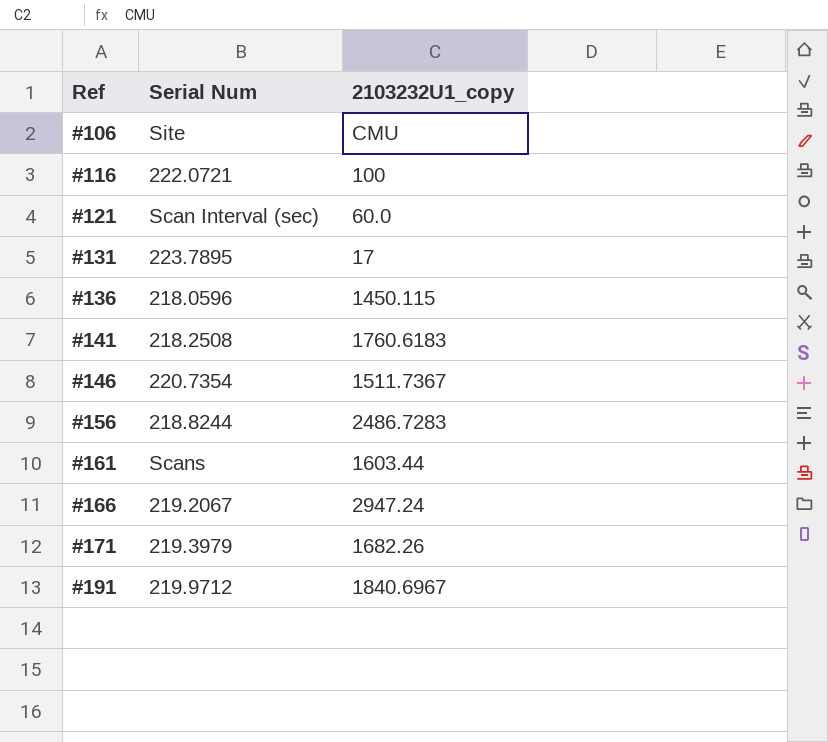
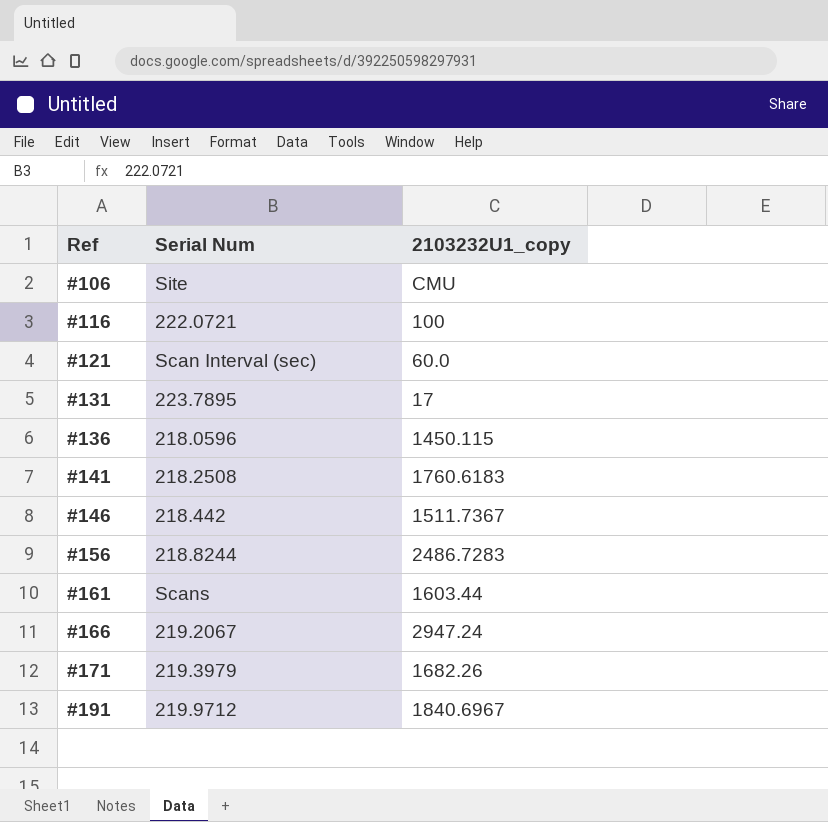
#146 | Serial Num: 220.7354 -> 218.442

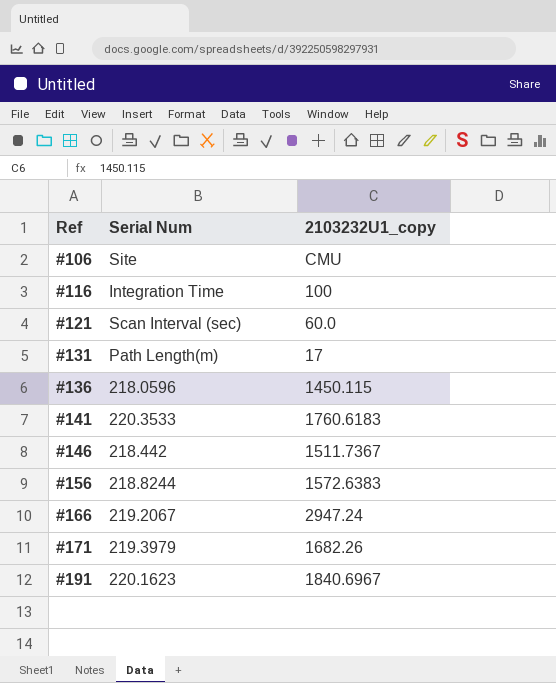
row #161: Scans | 1603.44 -> none
#116 | Serial Num: 222.0721 -> Integration Time
#131 | Serial Num: 223.7895 -> Path Length(m)
#141 | Serial Num: 218.2508 -> 220.3533
#156 | 2103232U1_copy: 2486.7283 -> 1572.6383
#191 | Serial Num: 219.9712 -> 220.1623

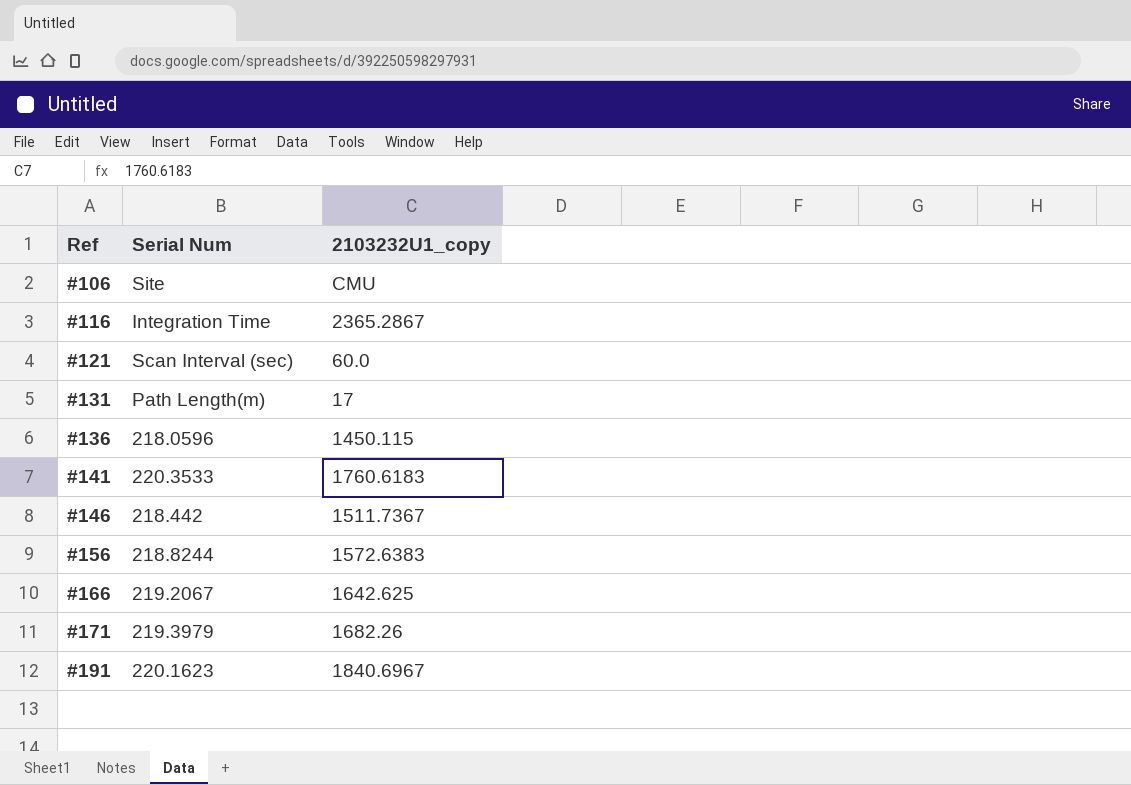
#116 | 2103232U1_copy: 100 -> 2365.2867
#166 | 2103232U1_copy: 2947.24 -> 1642.625

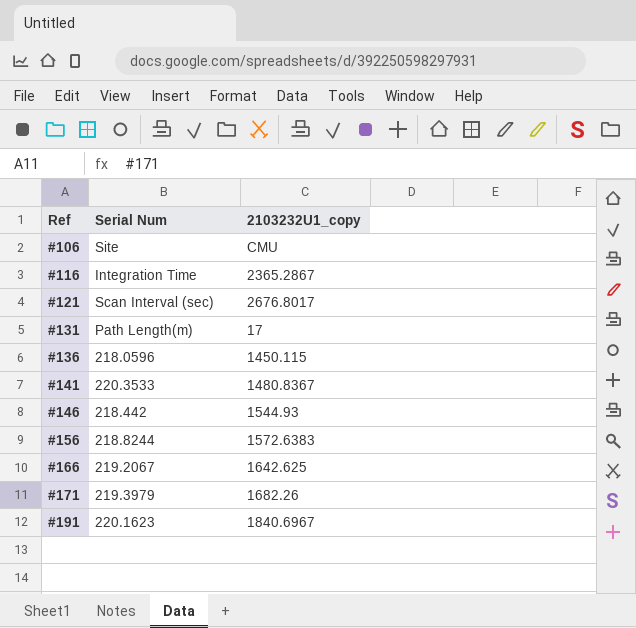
#121 | 2103232U1_copy: 60.0 -> 2676.8017
#141 | 2103232U1_copy: 1760.6183 -> 1480.8367
#146 | 2103232U1_copy: 1511.7367 -> 1544.93

